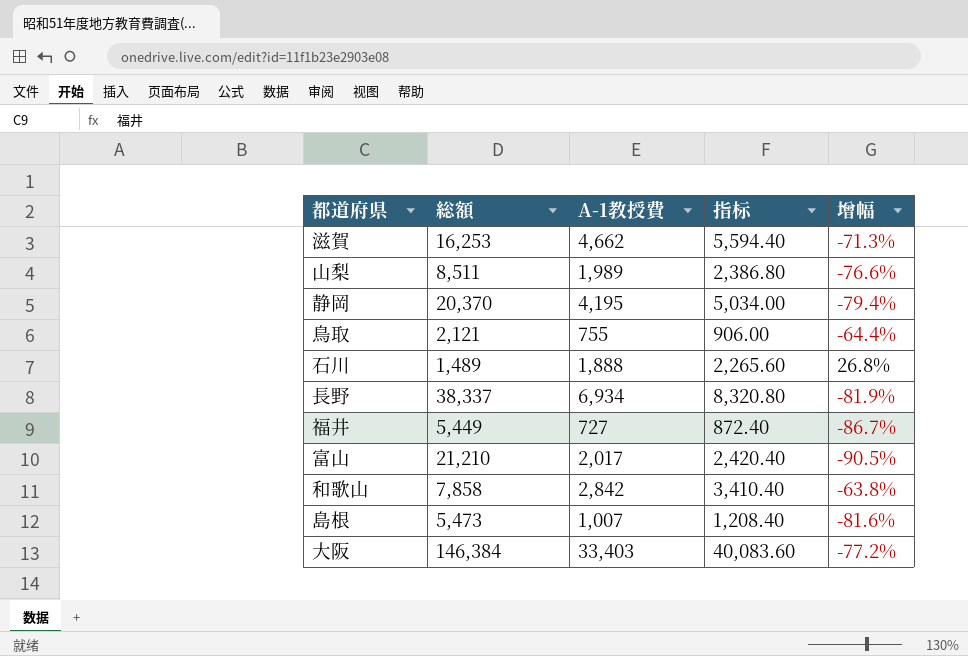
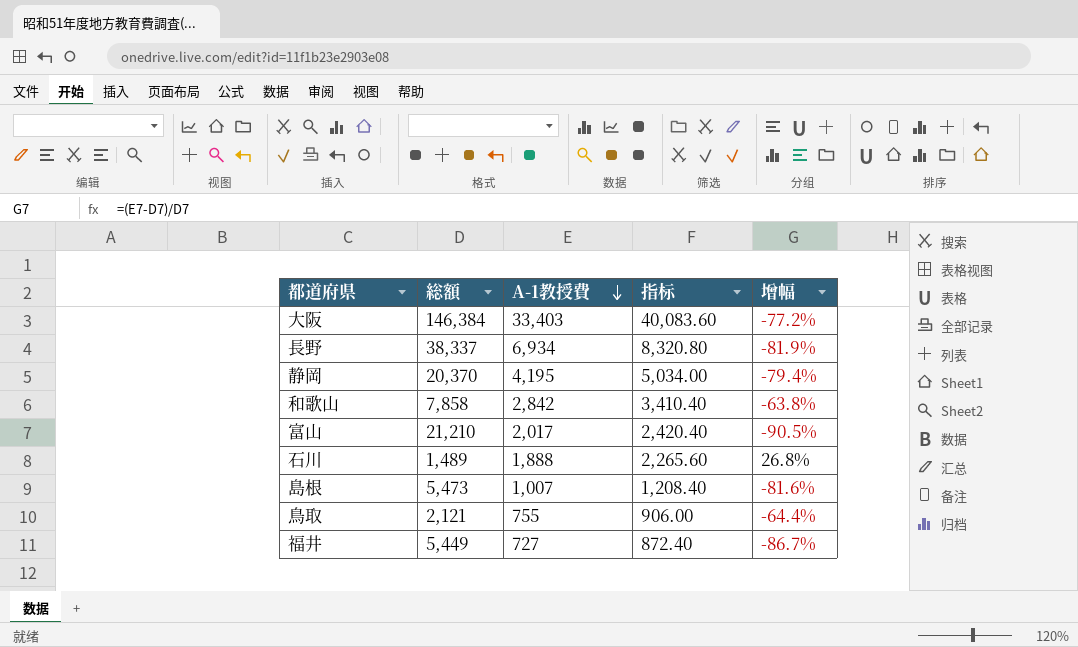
row order: none -> A-1教授費 descending
row 滋賀: 16,253 | 4,662 | 5,594.40 | -71.3% -> none
row 山梨: 8,511 | 1,989 | 2,386.80 | -76.6% -> none

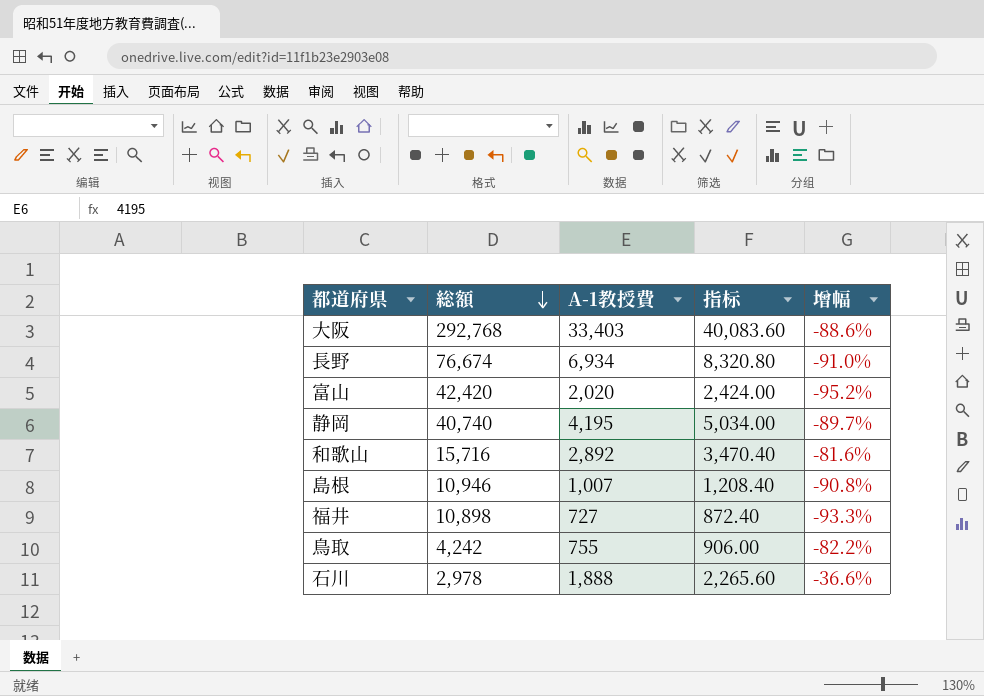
row order: A-1教授費 descending -> 総額 descending
大阪 | 総額: 146,384 -> 292,768
大阪 | 增幅: -77.2% -> -88.6%
長野 | 総額: 38,337 -> 76,674
長野 | 增幅: -81.9% -> -91.0%
富山 | 総額: 21,210 -> 42,420
富山 | A-1教授費: 2,017 -> 2,020
富山 | 指标: 2,420.40 -> 2,424.00
富山 | 增幅: -90.5% -> -95.2%
静岡 | 総額: 20,370 -> 40,740
静岡 | 增幅: -79.4% -> -89.7%
和歌山 | 総額: 7,858 -> 15,716
和歌山 | A-1教授費: 2,842 -> 2,892
和歌山 | 指标: 3,410.40 -> 3,470.40
和歌山 | 增幅: -63.8% -> -81.6%
島根 | 総額: 5,473 -> 10,946
島根 | 增幅: -81.6% -> -90.8%
福井 | 総額: 5,449 -> 10,898
福井 | 增幅: -86.7% -> -93.3%
鳥取 | 総額: 2,121 -> 4,242
鳥取 | 增幅: -64.4% -> -82.2%
石川 | 総額: 1,489 -> 2,978
石川 | 增幅: 26.8% -> -36.6%

